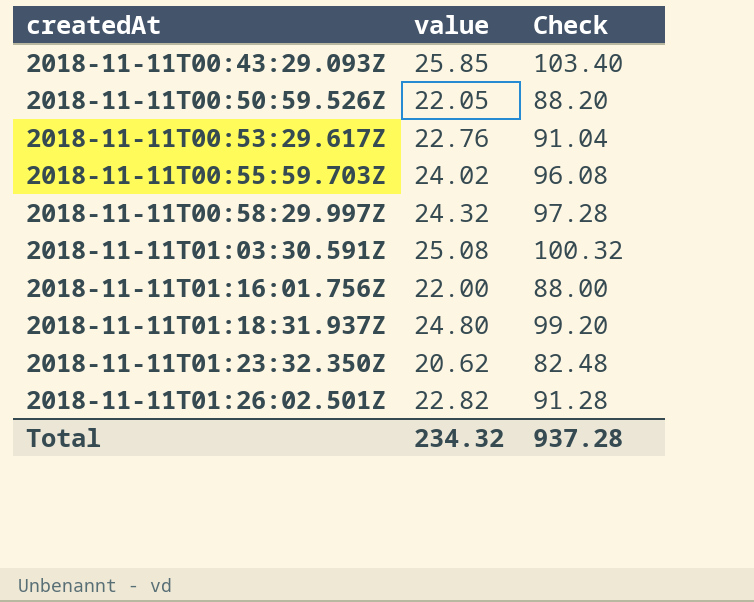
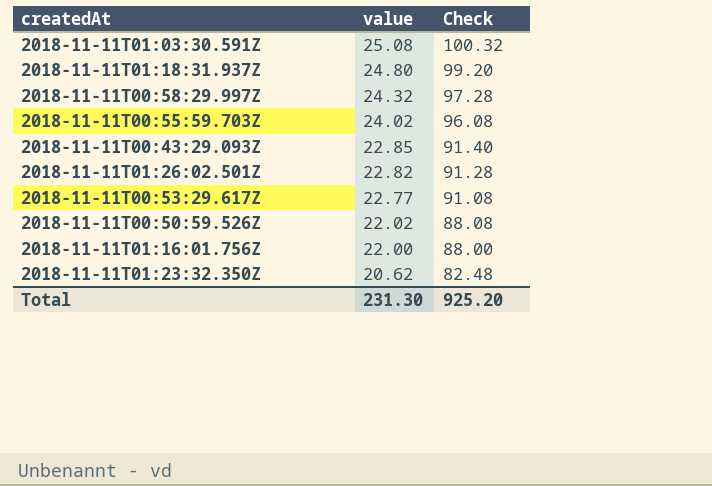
row order: createdAt ascending -> value descending
2018-11-11T00:43:29.093Z | value: 25.85 -> 22.85
2018-11-11T00:43:29.093Z | Check: 103.40 -> 91.40
2018-11-11T00:53:29.617Z | value: 22.76 -> 22.77
2018-11-11T00:53:29.617Z | Check: 91.04 -> 91.08
2018-11-11T00:50:59.526Z | value: 22.05 -> 22.02
2018-11-11T00:50:59.526Z | Check: 88.20 -> 88.08
Total | value: 234.32 -> 231.30
Total | Check: 937.28 -> 925.20

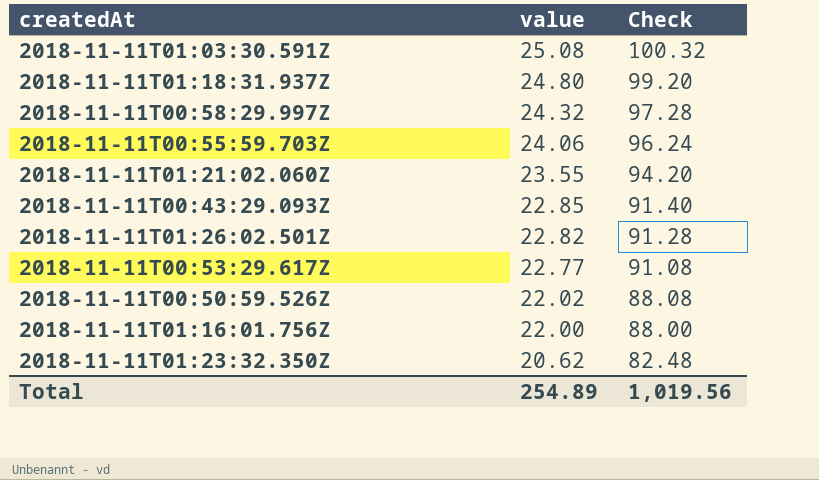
2018-11-11T00:55:59.703Z | value: 24.02 -> 24.06
2018-11-11T00:55:59.703Z | Check: 96.08 -> 96.24
row 2018-11-11T01:21:02.060Z: none -> 23.55 | 94.20
Total | value: 231.30 -> 254.89
Total | Check: 925.20 -> 1,019.56

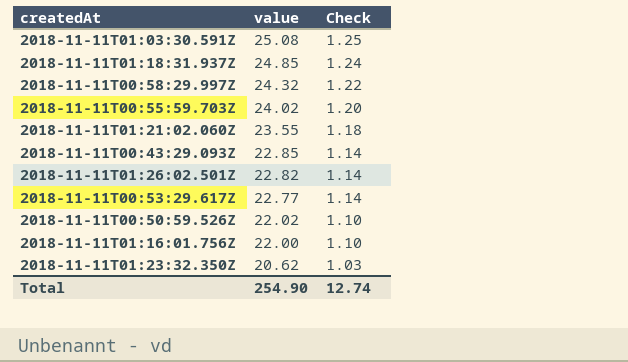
column Check | formula: [value] * 4 -> [value] * 0.05
2018-11-11T01:18:31.937Z | value: 24.80 -> 24.85
2018-11-11T00:55:59.703Z | value: 24.06 -> 24.02
Total | value: 254.89 -> 254.90
Total | Check: 1,019.56 -> 12.74

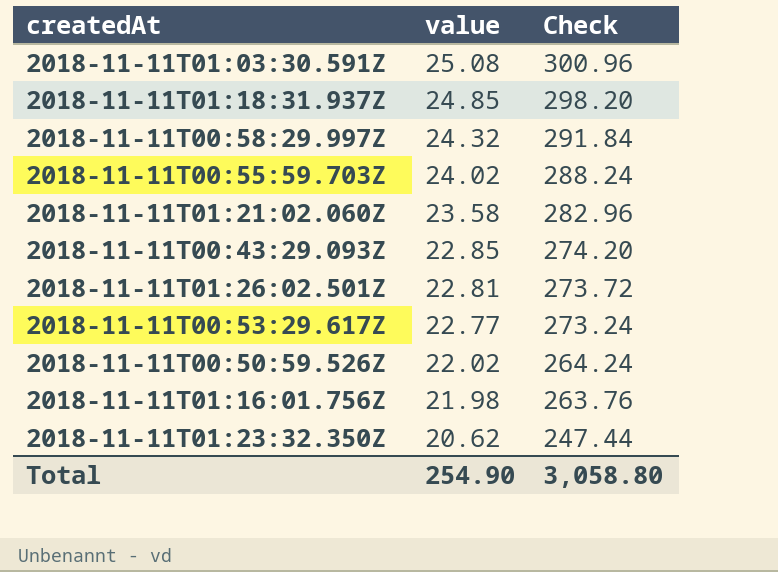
column Check | formula: [value] * 0.05 -> [value] * 12
2018-11-11T01:21:02.060Z | value: 23.55 -> 23.58
2018-11-11T01:26:02.501Z | value: 22.82 -> 22.81
2018-11-11T01:16:01.756Z | value: 22.00 -> 21.98
Total | Check: 12.74 -> 3,058.80

